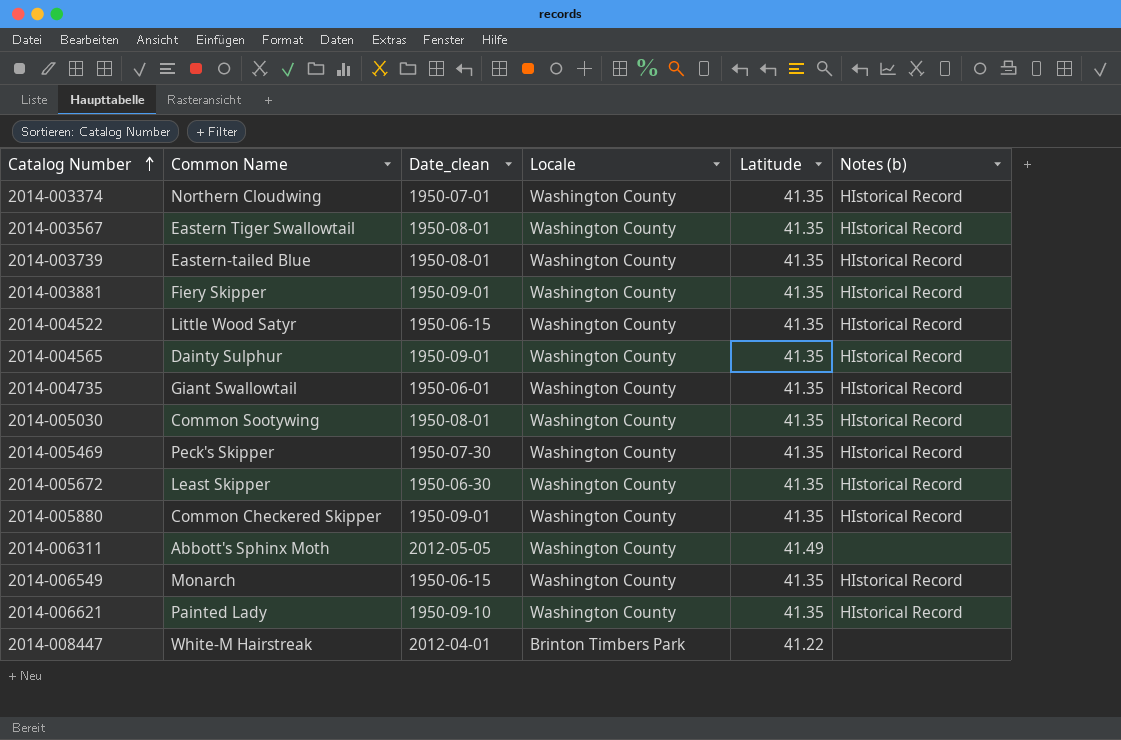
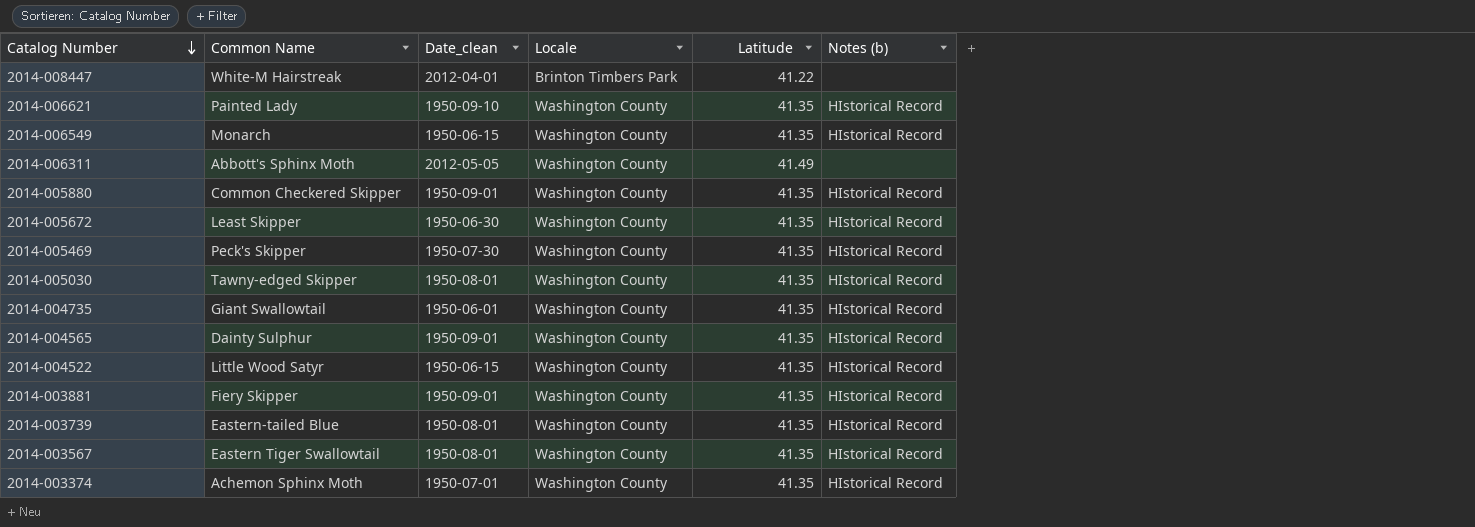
row order: Catalog Number ascending -> Catalog Number descending
2014-005030 | Common Name: Common Sootywing -> Tawny-edged Skipper
2014-003374 | Common Name: Northern Cloudwing -> Achemon Sphinx Moth

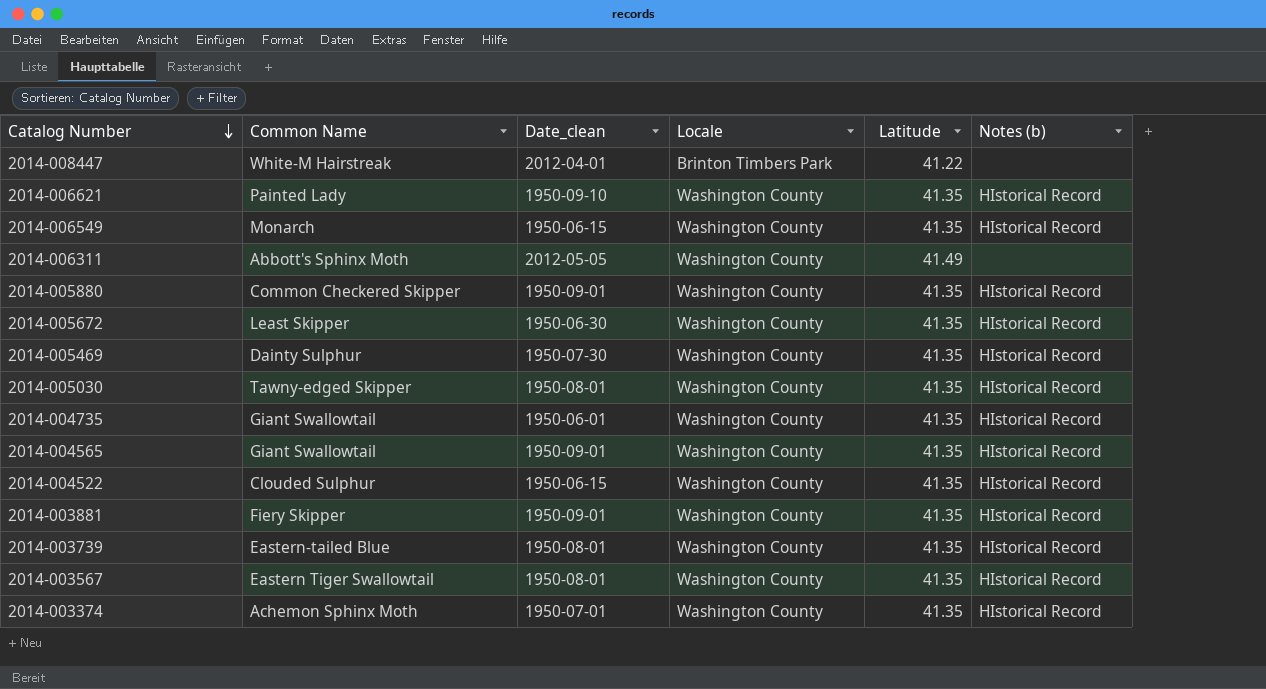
2014-005469 | Common Name: Peck's Skipper -> Dainty Sulphur
2014-004565 | Common Name: Dainty Sulphur -> Giant Swallowtail
2014-004522 | Common Name: Little Wood Satyr -> Clouded Sulphur

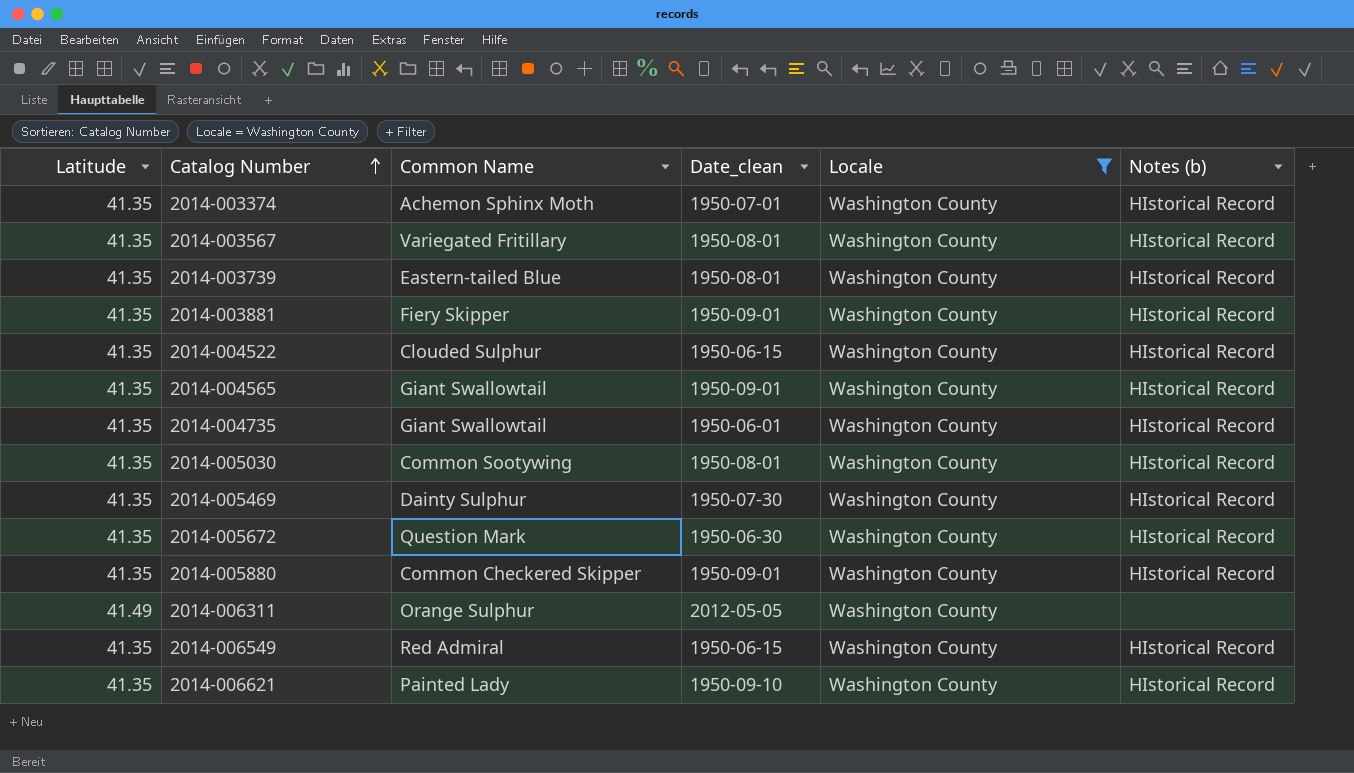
filter: none -> Locale = Washington County
row order: Catalog Number descending -> Catalog Number ascending
column Latitude | position: 5 -> 1
2014-003567 | Common Name: Eastern Tiger Swallowtail -> Variegated Fritillary
2014-005030 | Common Name: Tawny-edged Skipper -> Common Sootywing
2014-005672 | Common Name: Least Skipper -> Question Mark
2014-006311 | Common Name: Abbott's Sphinx Moth -> Orange Sulphur
2014-006549 | Common Name: Monarch -> Red Admiral

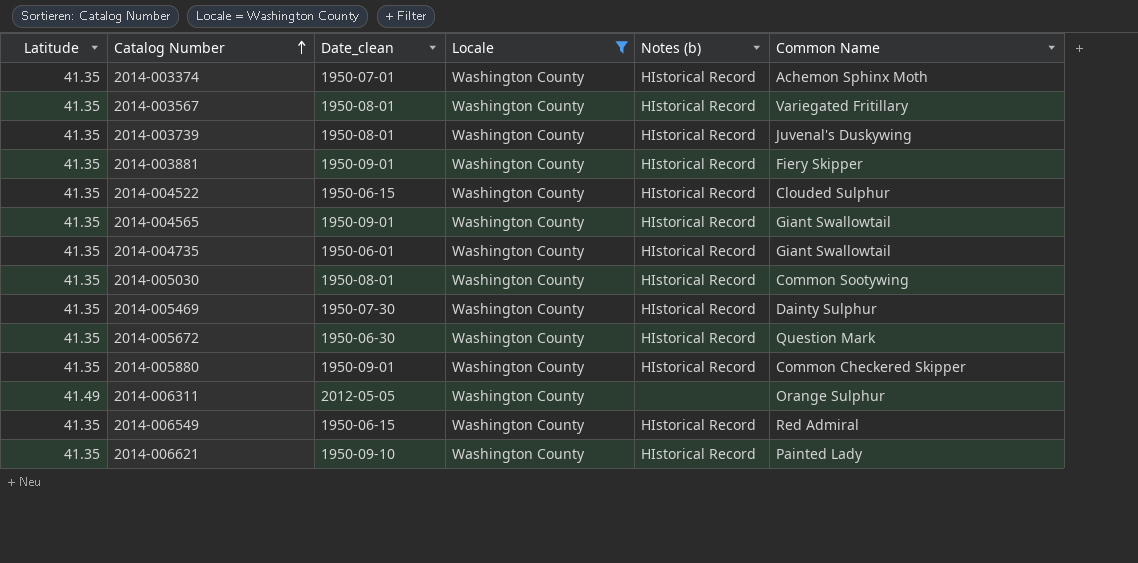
column Common Name | position: 3 -> 6
2014-003739 | Common Name: Eastern-tailed Blue -> Juvenal's Duskywing

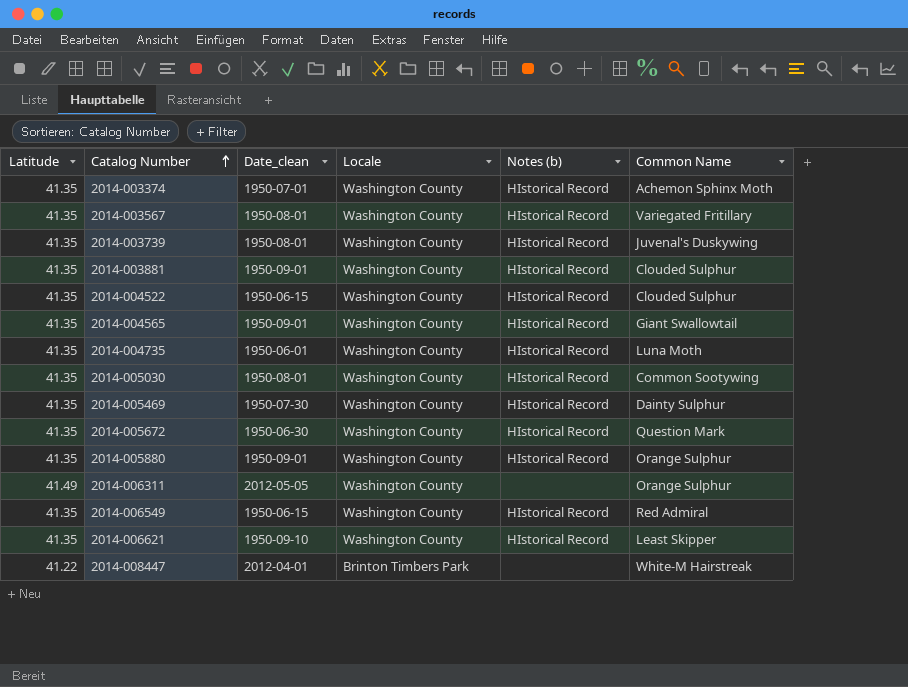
filter: Locale = Washington County -> none
2014-003881 | Common Name: Fiery Skipper -> Clouded Sulphur
2014-004735 | Common Name: Giant Swallowtail -> Luna Moth
2014-005880 | Common Name: Common Checkered Skipper -> Orange Sulphur
2014-006621 | Common Name: Painted Lady -> Least Skipper

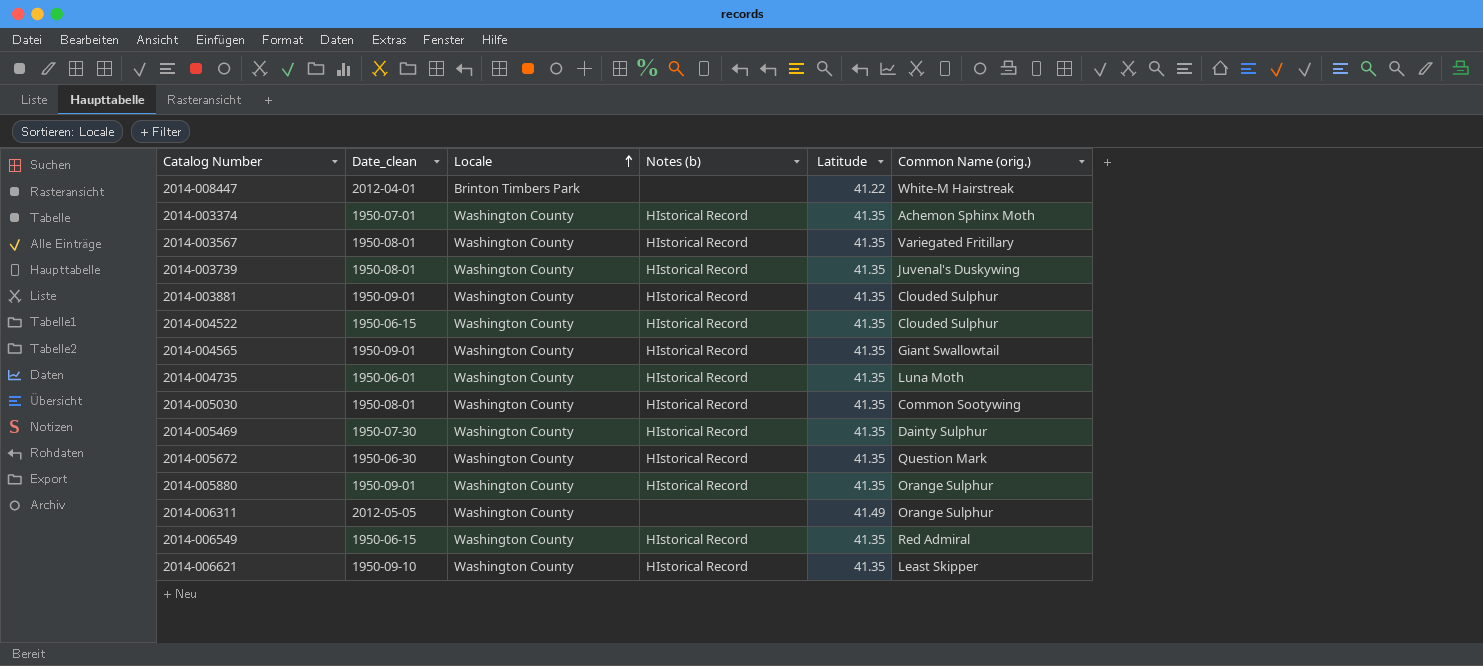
row order: Catalog Number ascending -> Locale ascending
column Latitude | position: 1 -> 5
column name: Common Name -> Common Name (orig.)

